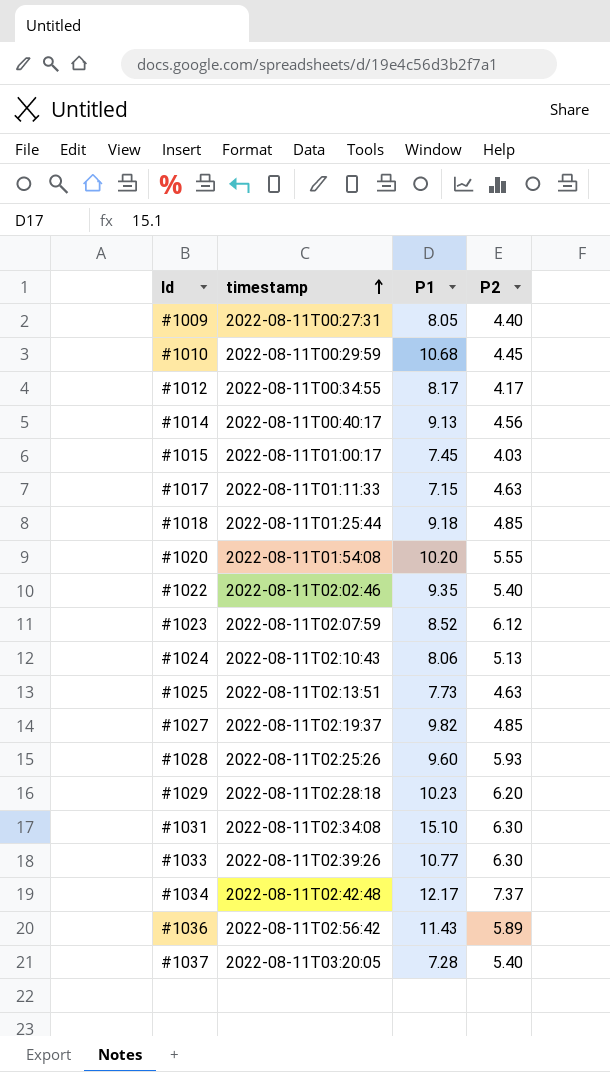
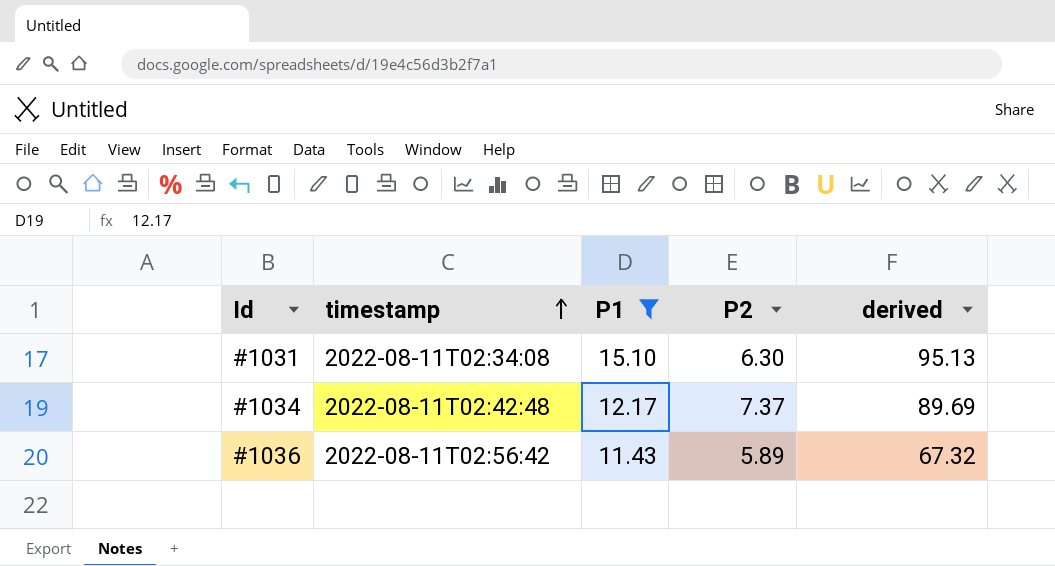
filter: none -> P1 >= 11.43
column derived | formula: none -> [P1] * [P2]

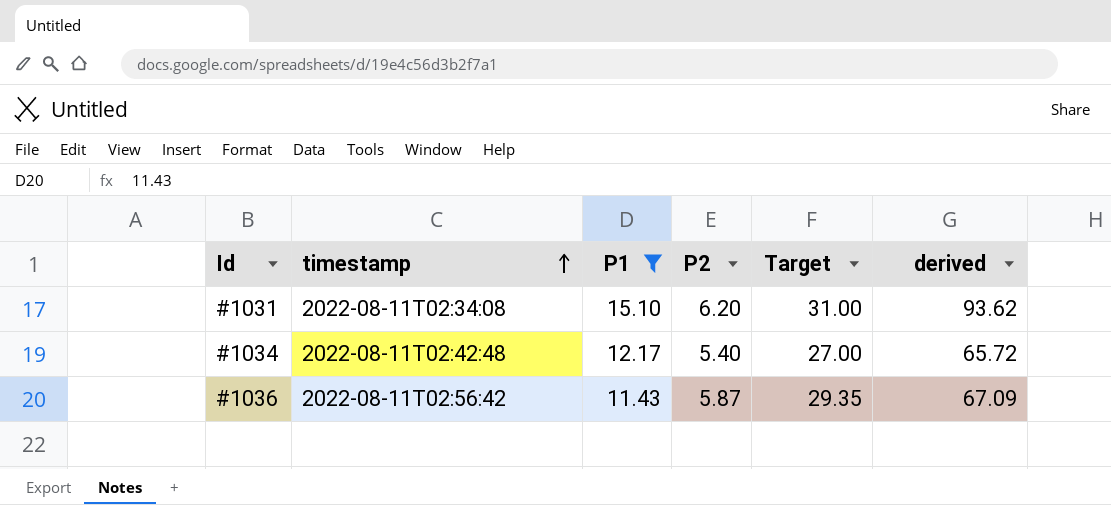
column Target | formula: none -> [P2] * 5
#1031 | P2: 6.30 -> 6.20
#1031 | derived: 95.13 -> 93.62
#1034 | P2: 7.37 -> 5.40
#1034 | derived: 89.69 -> 65.72
#1036 | P2: 5.89 -> 5.87
#1036 | derived: 67.32 -> 67.09

